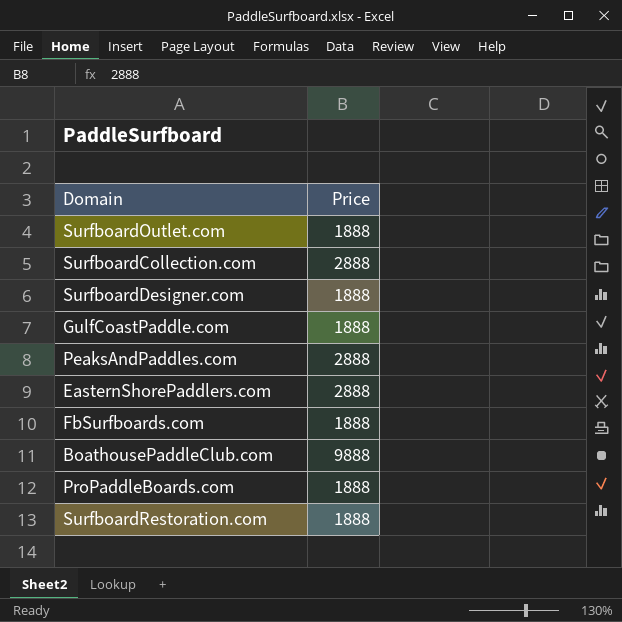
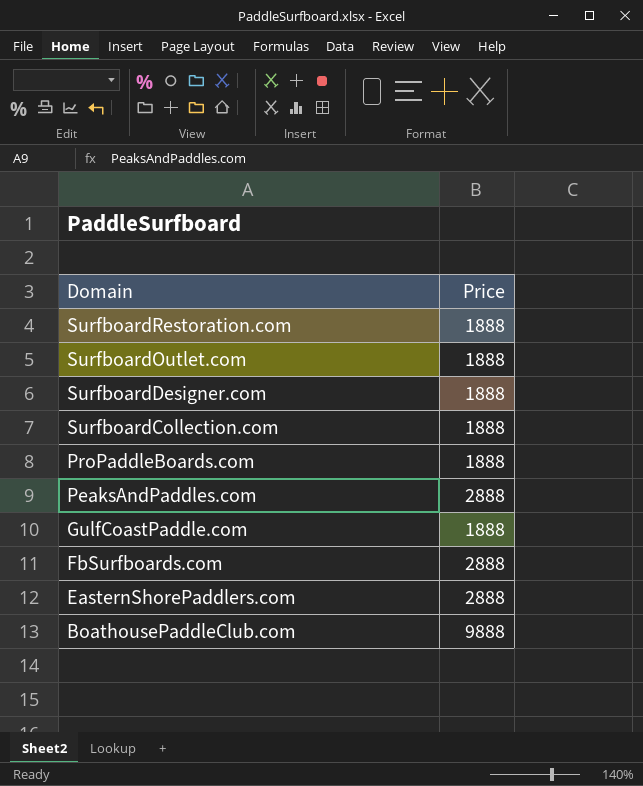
row order: none -> Domain descending
SurfboardCollection.com | Price: 2888 -> 1888
FbSurfboards.com | Price: 1888 -> 2888

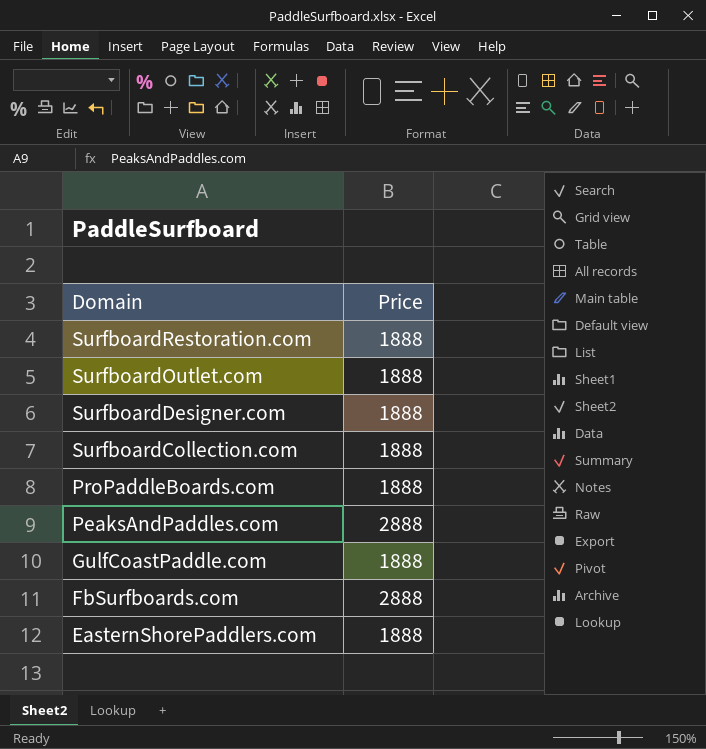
row BoathousePaddleClub.com: 9888 -> none
EasternShorePaddlers.com | Price: 2888 -> 1888

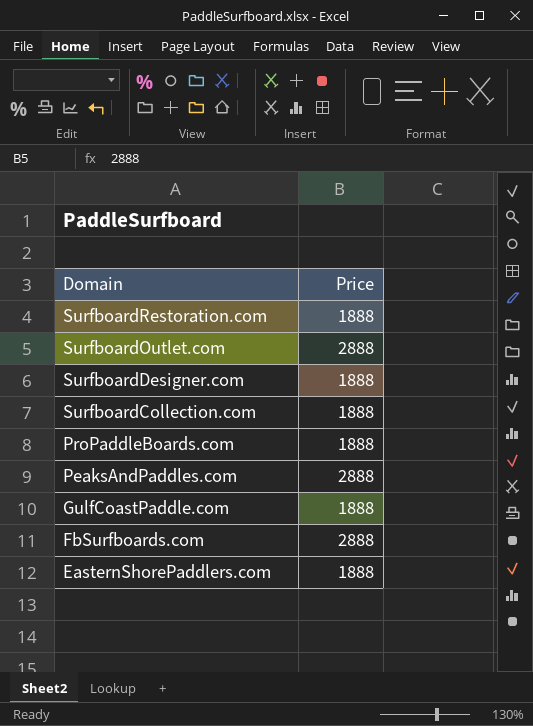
SurfboardOutlet.com | Price: 1888 -> 2888

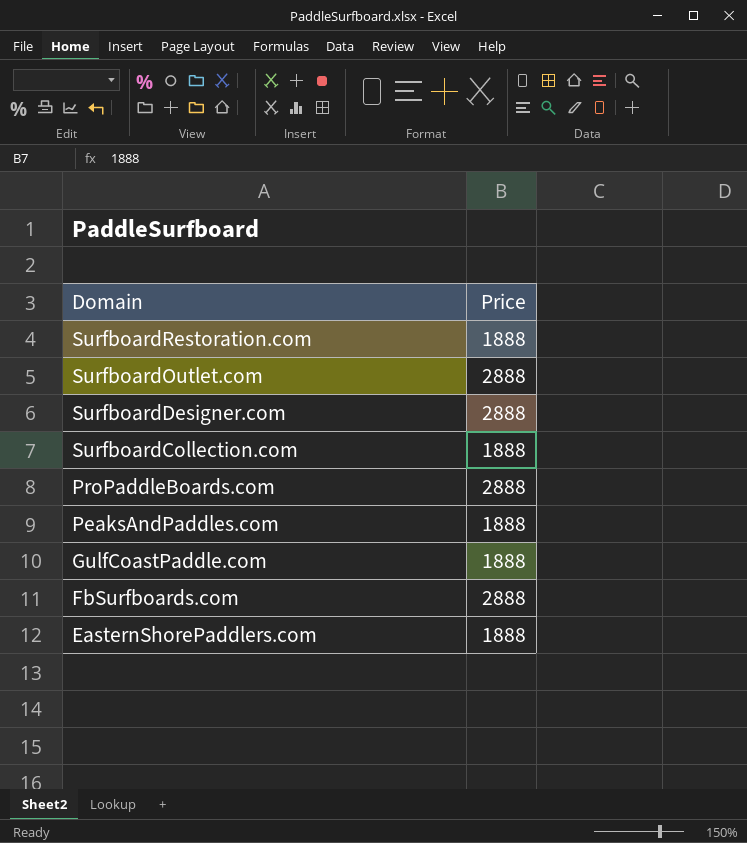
SurfboardDesigner.com | Price: 1888 -> 2888
ProPaddleBoards.com | Price: 1888 -> 2888
PeaksAndPaddles.com | Price: 2888 -> 1888

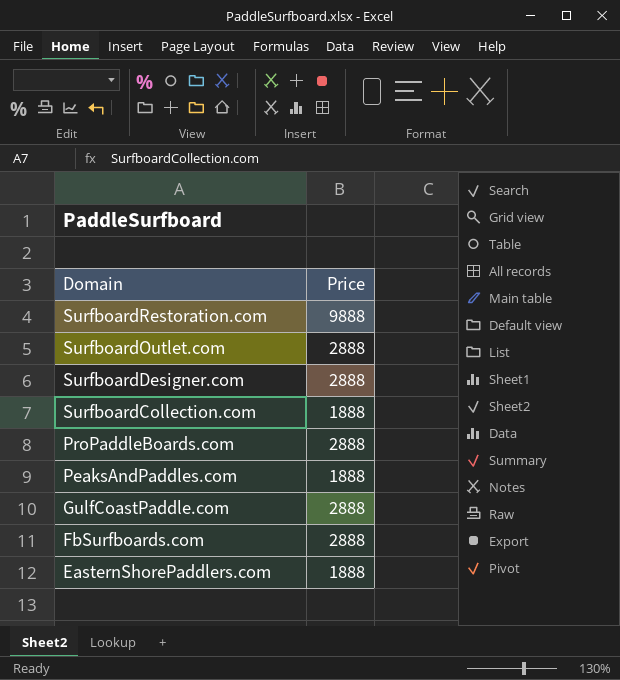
SurfboardRestoration.com | Price: 1888 -> 9888
GulfCoastPaddle.com | Price: 1888 -> 2888

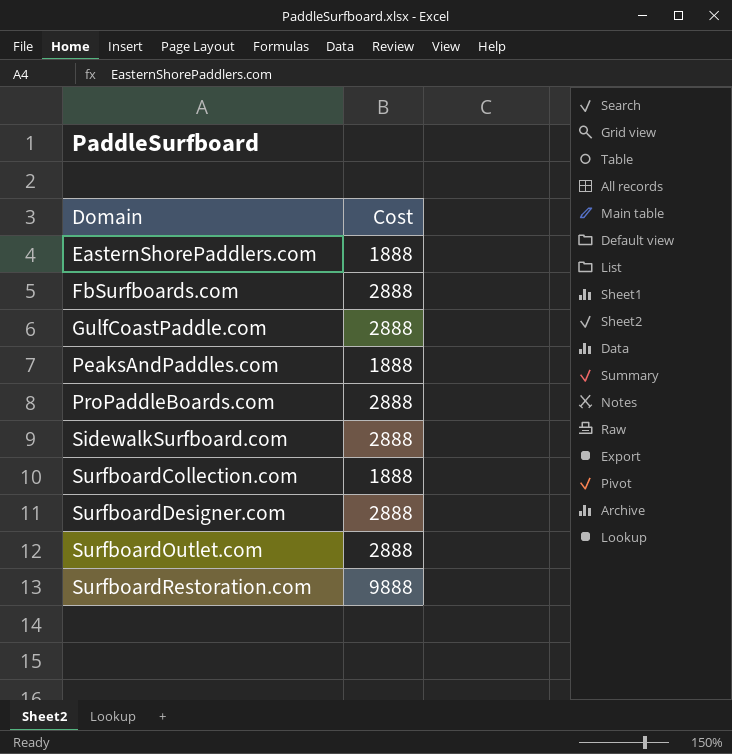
row order: Domain descending -> Domain ascending
column name: Price -> Cost
row SidewalkSurfboard.com: none -> 2888

